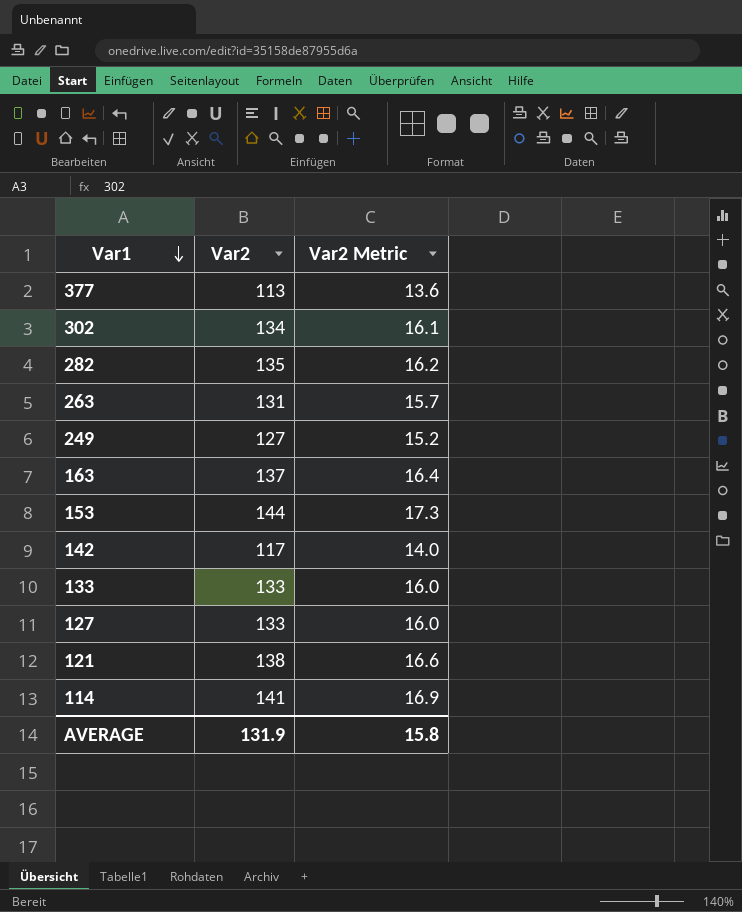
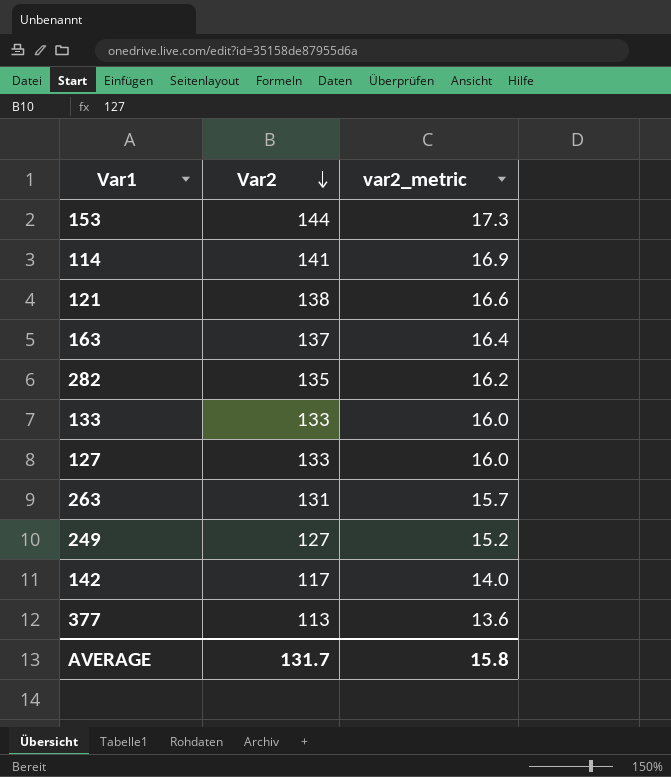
row order: Var1 descending -> Var2 descending
column name: Var2 Metric -> var2_metric
row 302: 134 | 16.1 -> none
AVERAGE | Var2: 131.9 -> 131.7

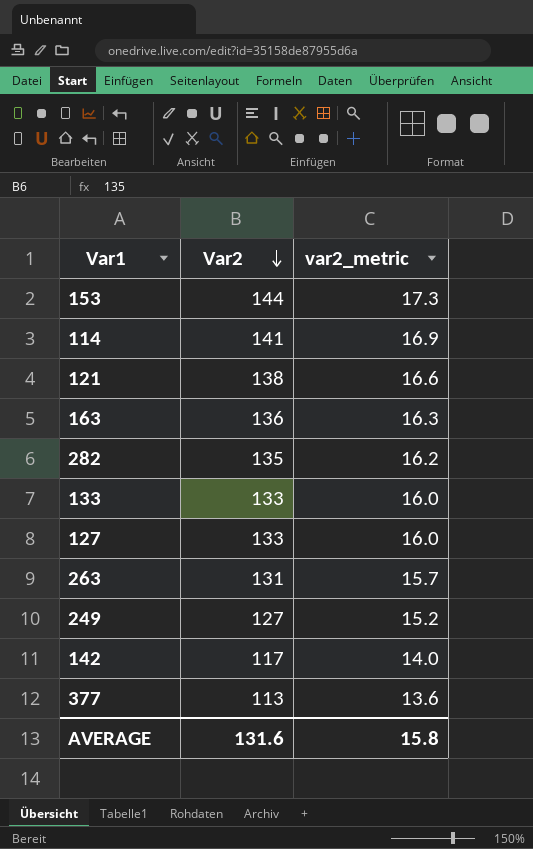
163 | Var2: 137 -> 136
163 | var2_metric: 16.4 -> 16.3
AVERAGE | Var2: 131.7 -> 131.6

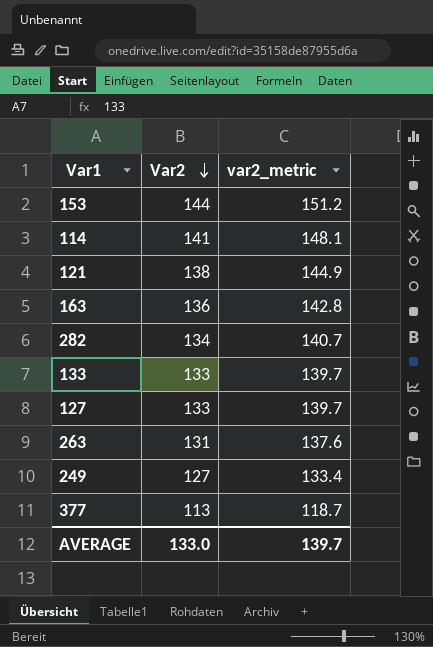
column var2_metric | formula: [Var2] * 0.12 -> [Var2] * 1.05
row 142: 117 | 14.0 -> none
282 | Var2: 135 -> 134
AVERAGE | Var2: 131.6 -> 133.0
AVERAGE | var2_metric: 15.8 -> 139.7

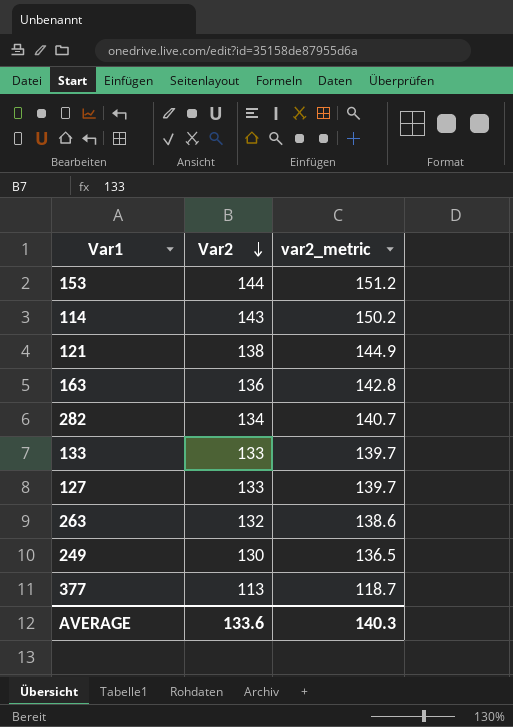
114 | Var2: 141 -> 143
114 | var2_metric: 148.1 -> 150.2
263 | Var2: 131 -> 132
263 | var2_metric: 137.6 -> 138.6
249 | Var2: 127 -> 130
249 | var2_metric: 133.4 -> 136.5
AVERAGE | Var2: 133.0 -> 133.6
AVERAGE | var2_metric: 139.7 -> 140.3

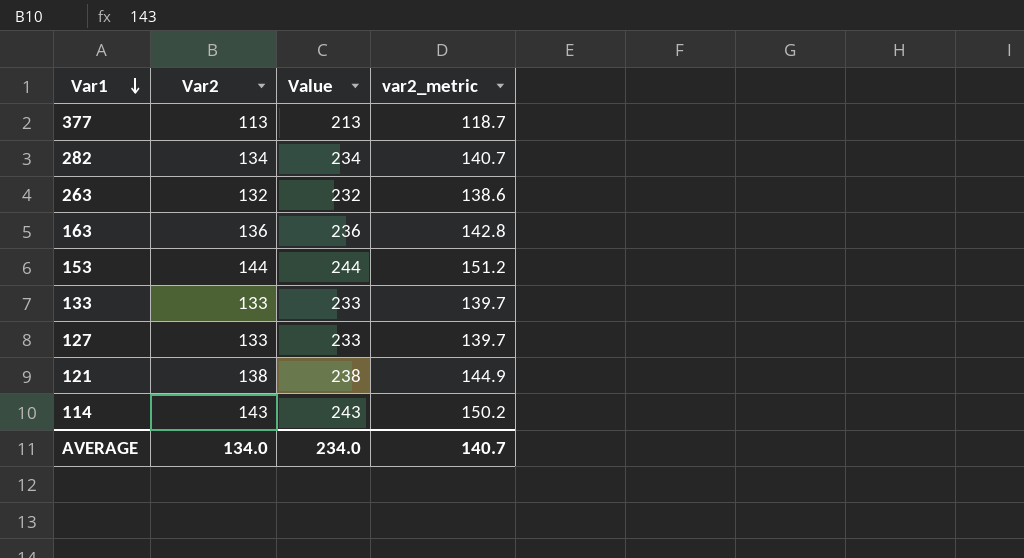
row order: Var2 descending -> Var1 descending
column Value | formula: none -> [Var2] + 100
row 249: 130 | 136.5 -> none
AVERAGE | Var2: 133.6 -> 134.0
AVERAGE | var2_metric: 140.3 -> 140.7

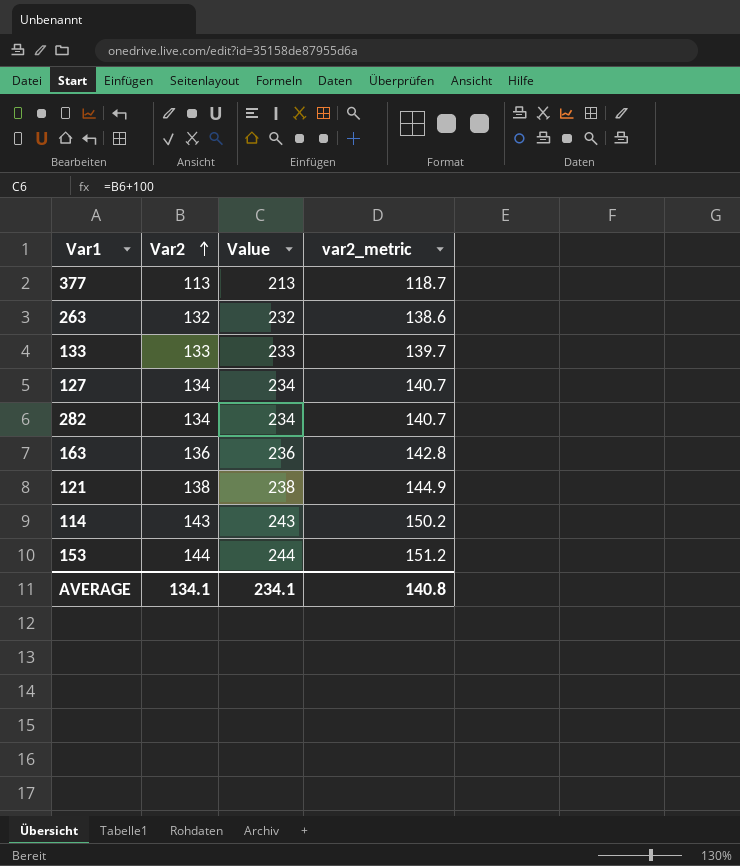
row order: Var1 descending -> Var2 ascending
127 | Var2: 133 -> 134
127 | Value: 233 -> 234
127 | var2_metric: 139.7 -> 140.7
AVERAGE | Var2: 134.0 -> 134.1
AVERAGE | Value: 234.0 -> 234.1
AVERAGE | var2_metric: 140.7 -> 140.8

